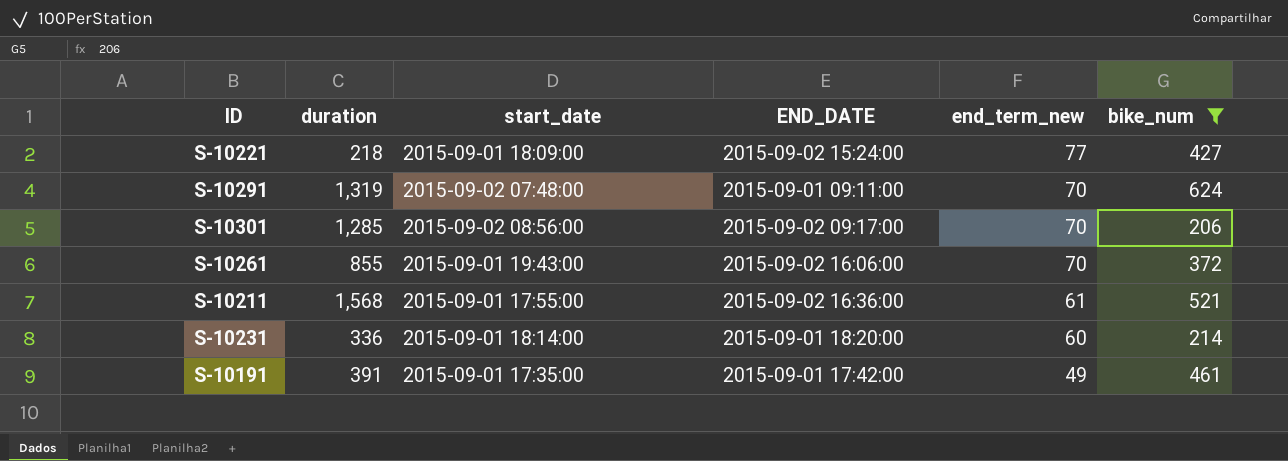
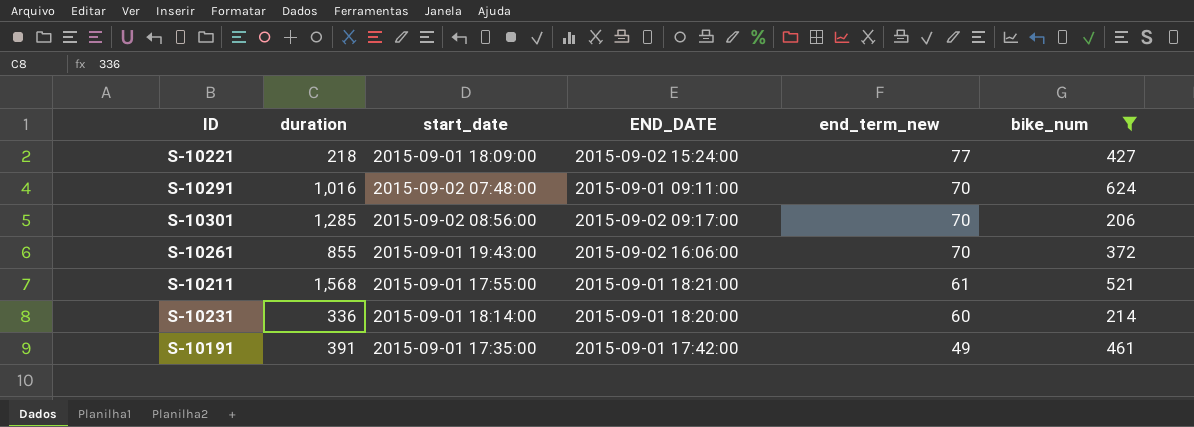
S-10291 | duration: 1,319 -> 1,016
S-10211 | END_DATE: 2015-09-02 16:36:00 -> 2015-09-01 18:21:00

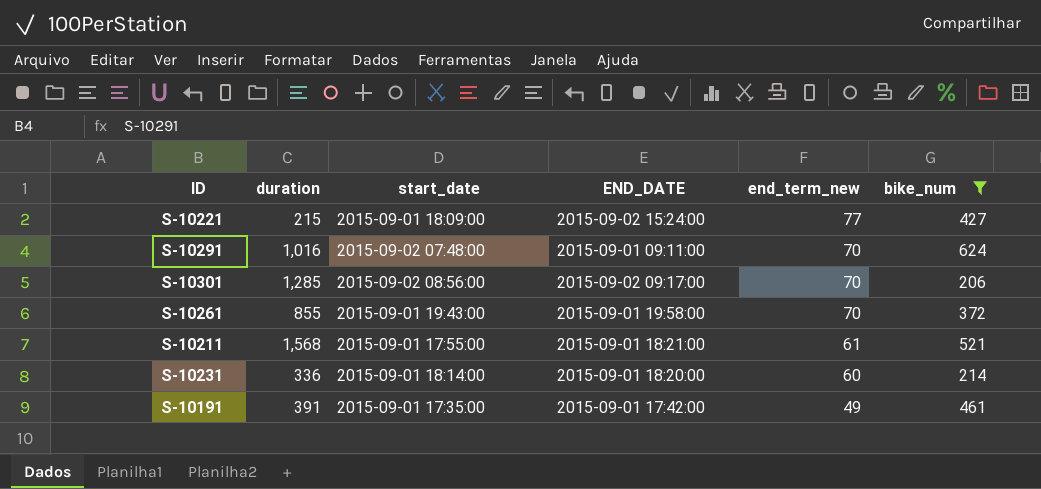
S-10221 | duration: 218 -> 215
S-10261 | END_DATE: 2015-09-02 16:06:00 -> 2015-09-01 19:58:00

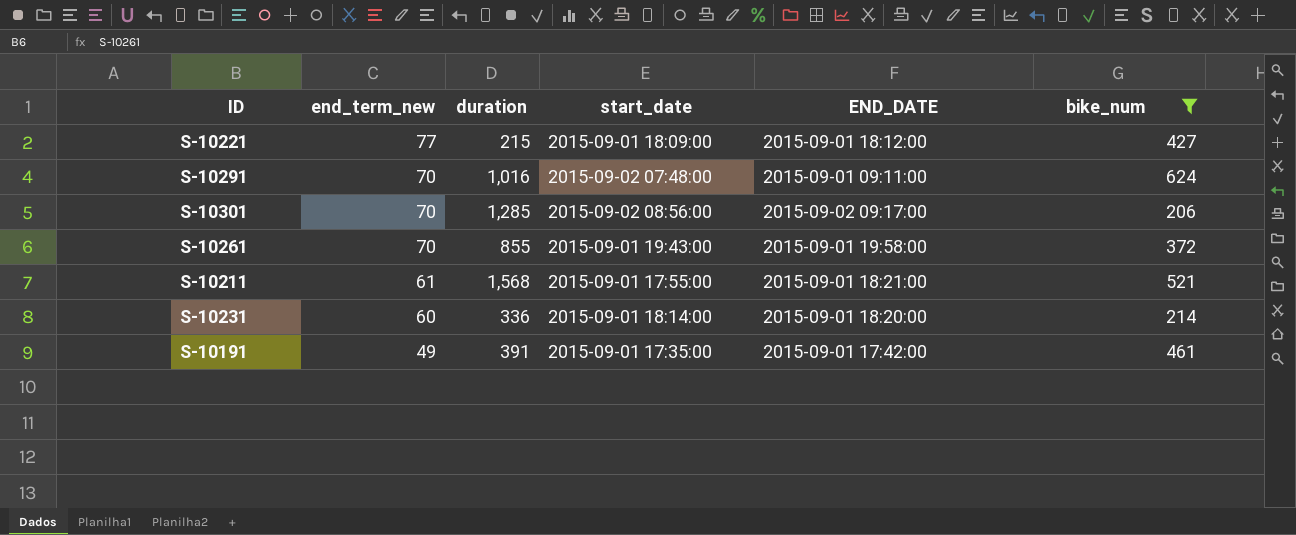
column end_term_new | position: 5 -> 2
S-10221 | END_DATE: 2015-09-02 15:24:00 -> 2015-09-01 18:12:00

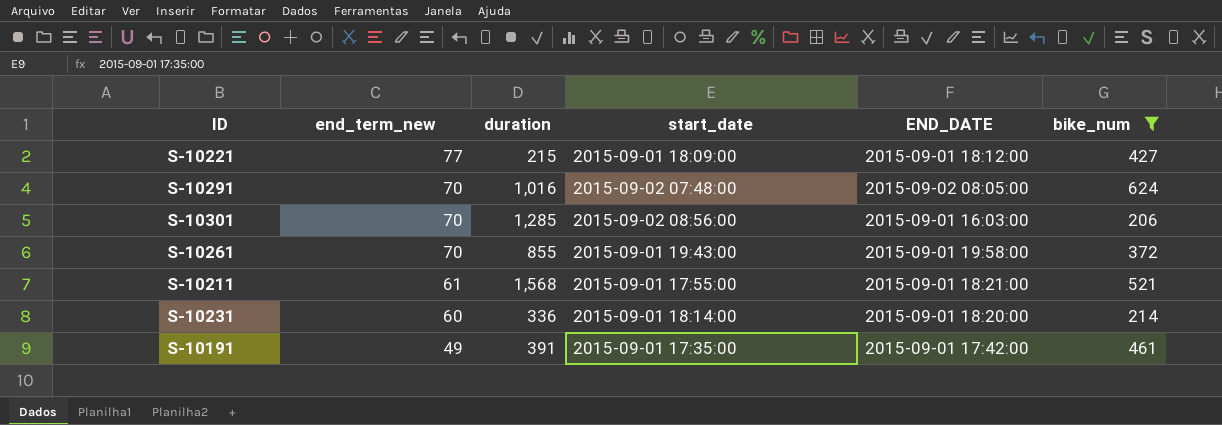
S-10291 | END_DATE: 2015-09-01 09:11:00 -> 2015-09-02 08:05:00
S-10301 | END_DATE: 2015-09-02 09:17:00 -> 2015-09-01 16:03:00

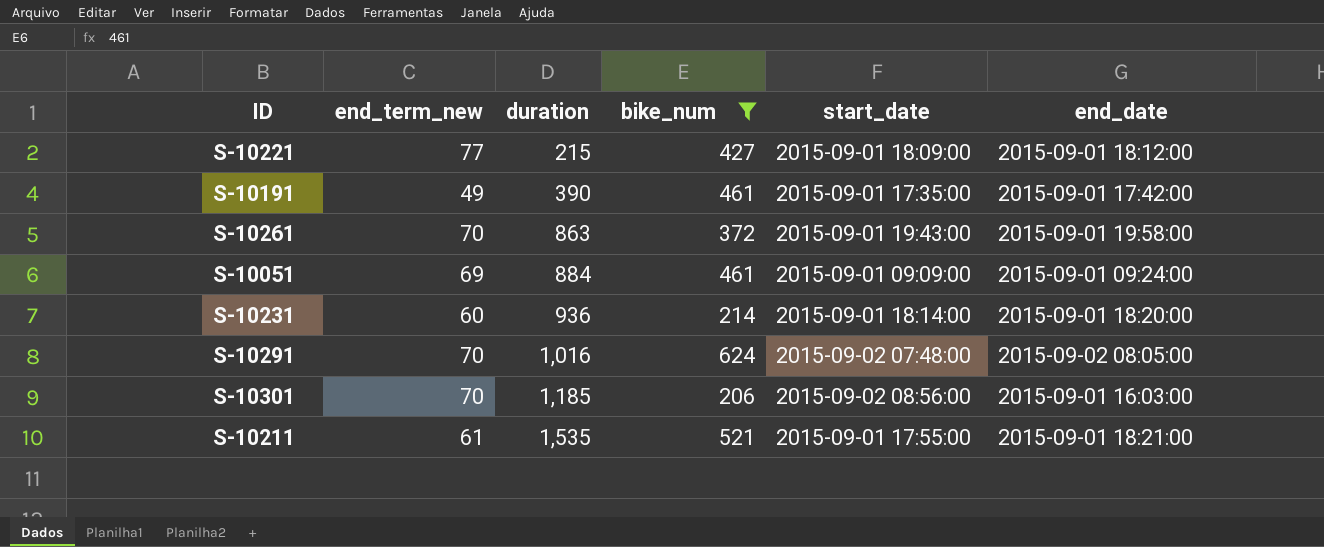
row order: end_term_new descending -> duration ascending
column bike_num | position: 6 -> 4
column name: END_DATE -> end_date
S-10191 | duration: 391 -> 390
S-10261 | duration: 855 -> 863
row S-10051: none -> 69 | 884 | 461 | 2015-09-01 09:09:00 | 2015-09-01 09:24:00
S-10231 | duration: 336 -> 936
S-10301 | duration: 1,285 -> 1,185
S-10211 | duration: 1,568 -> 1,535

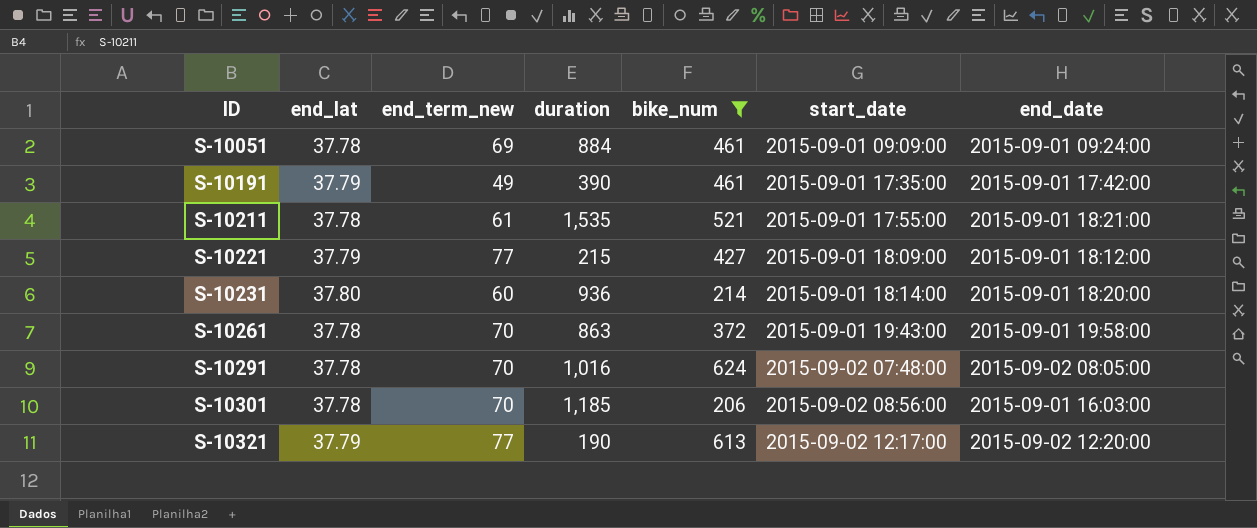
row order: duration ascending -> ID ascending
column end_lat | position: none -> 2
row S-10321: none -> 37.79 | 77 | 190 | 613 | 2015-09-02 12:17:00 | 2015-09-02 12:20:00

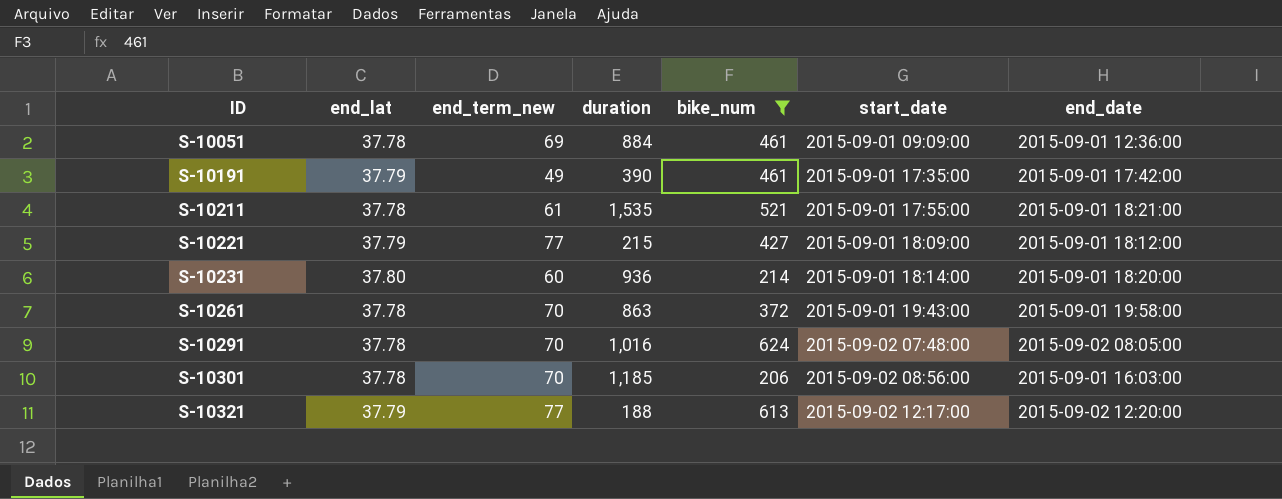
S-10051 | end_date: 2015-09-01 09:24:00 -> 2015-09-01 12:36:00
S-10321 | duration: 190 -> 188

